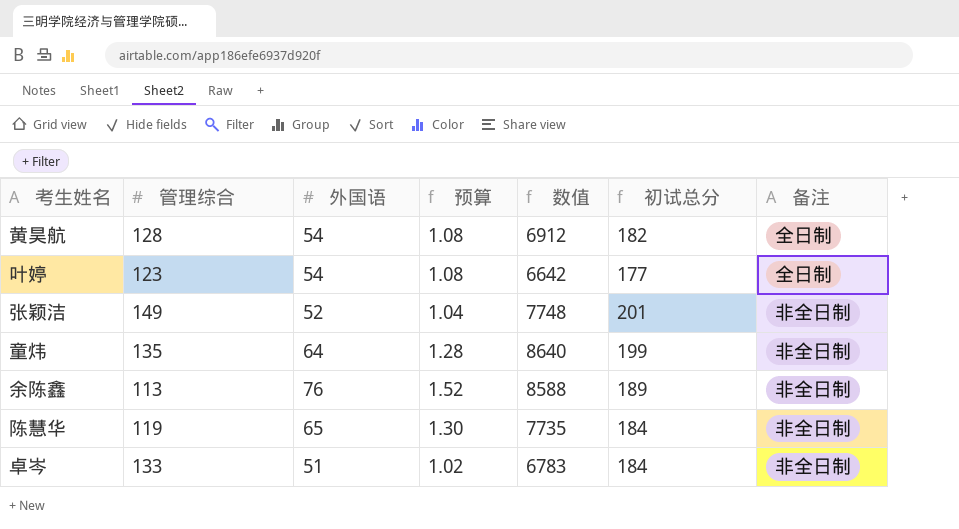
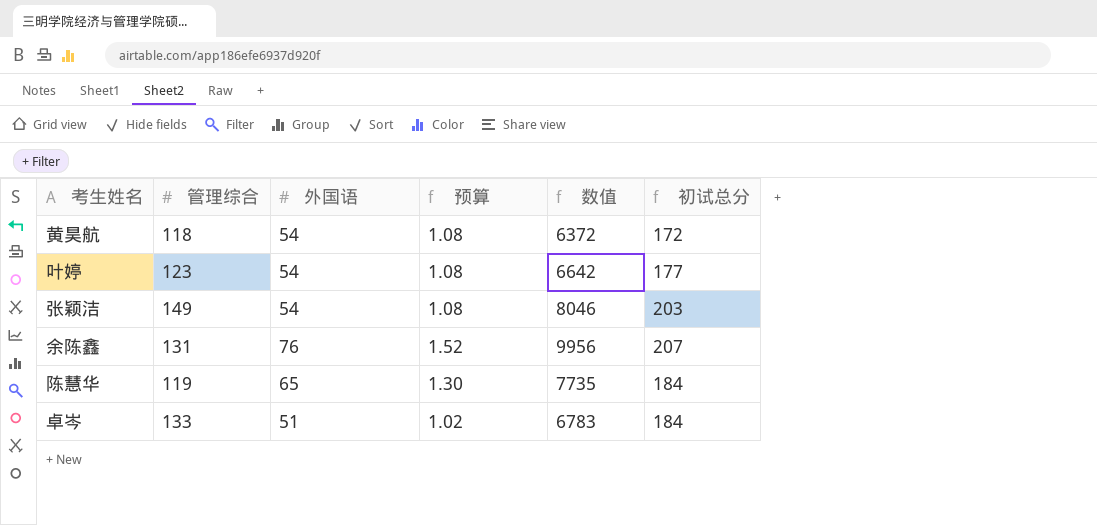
column 备注 | position: 7 -> none
row 童炜: 135 | 64 | 1.28 | 8640 | 199 | 非全日制 -> none
黄昊航 | 管理综合: 128 -> 118
黄昊航 | 数值: 6912 -> 6372
黄昊航 | 初试总分: 182 -> 172
张颖洁 | 外国语: 52 -> 54
张颖洁 | 预算: 1.04 -> 1.08
张颖洁 | 数值: 7748 -> 8046
张颖洁 | 初试总分: 201 -> 203
余陈鑫 | 管理综合: 113 -> 131
余陈鑫 | 数值: 8588 -> 9956
余陈鑫 | 初试总分: 189 -> 207

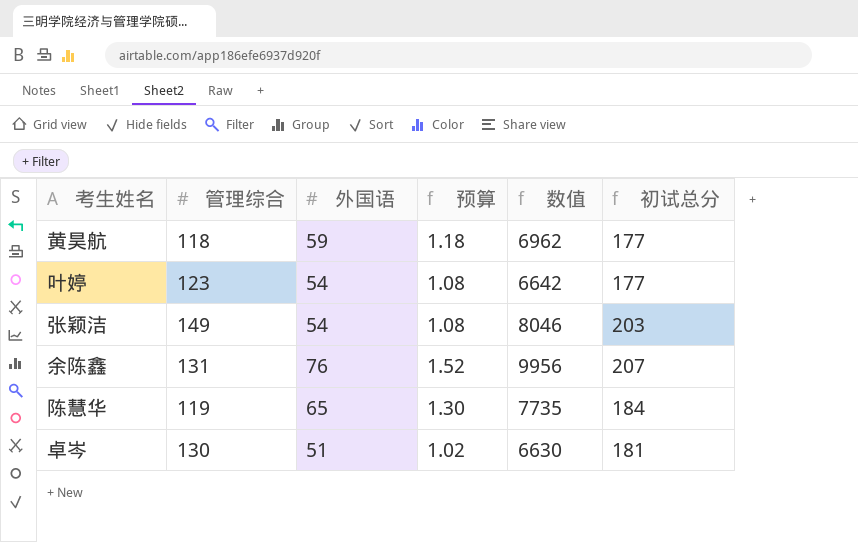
黄昊航 | 外国语: 54 -> 59
黄昊航 | 预算: 1.08 -> 1.18
黄昊航 | 数值: 6372 -> 6962
黄昊航 | 初试总分: 172 -> 177
卓岑 | 管理综合: 133 -> 130
卓岑 | 数值: 6783 -> 6630
卓岑 | 初试总分: 184 -> 181

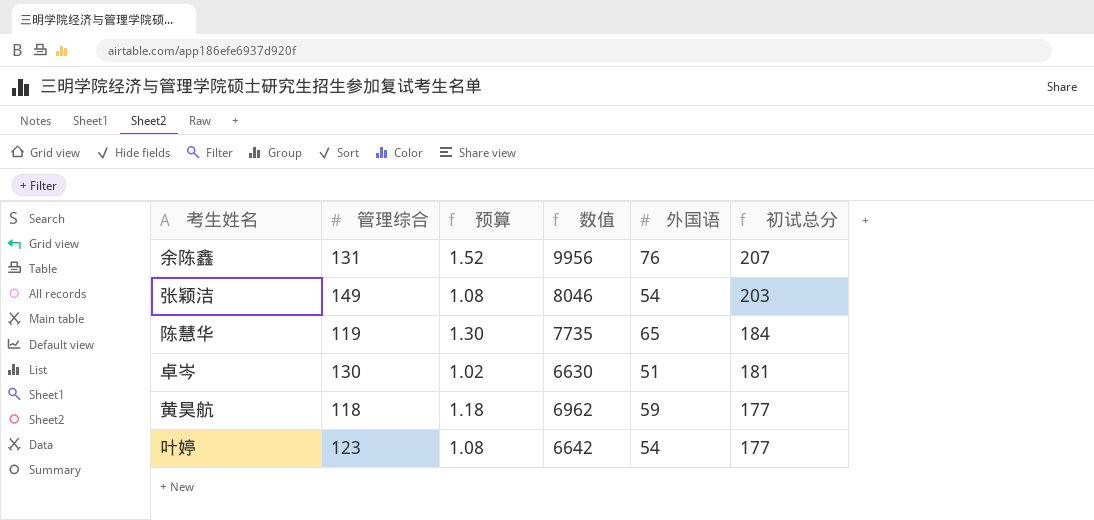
row order: none -> 初试总分 descending
column 外国语 | position: 3 -> 5

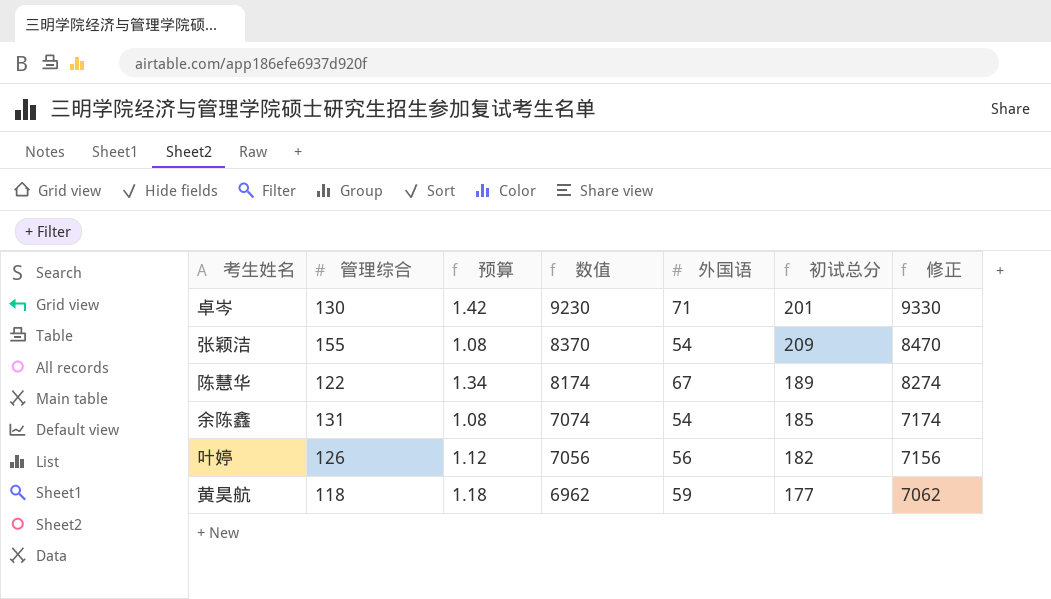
row order: 初试总分 descending -> 数值 descending
column 修正 | formula: none -> [数值] + 100
卓岑 | 预算: 1.02 -> 1.42
卓岑 | 数值: 6630 -> 9230
卓岑 | 外国语: 51 -> 71
卓岑 | 初试总分: 181 -> 201
张颖洁 | 管理综合: 149 -> 155
张颖洁 | 数值: 8046 -> 8370
张颖洁 | 初试总分: 203 -> 209
陈慧华 | 管理综合: 119 -> 122
陈慧华 | 预算: 1.30 -> 1.34
陈慧华 | 数值: 7735 -> 8174
陈慧华 | 外国语: 65 -> 67
陈慧华 | 初试总分: 184 -> 189
余陈鑫 | 预算: 1.52 -> 1.08
余陈鑫 | 数值: 9956 -> 7074
余陈鑫 | 外国语: 76 -> 54
余陈鑫 | 初试总分: 207 -> 185
叶婷 | 管理综合: 123 -> 126
叶婷 | 预算: 1.08 -> 1.12
叶婷 | 数值: 6642 -> 7056
叶婷 | 外国语: 54 -> 56
叶婷 | 初试总分: 177 -> 182

